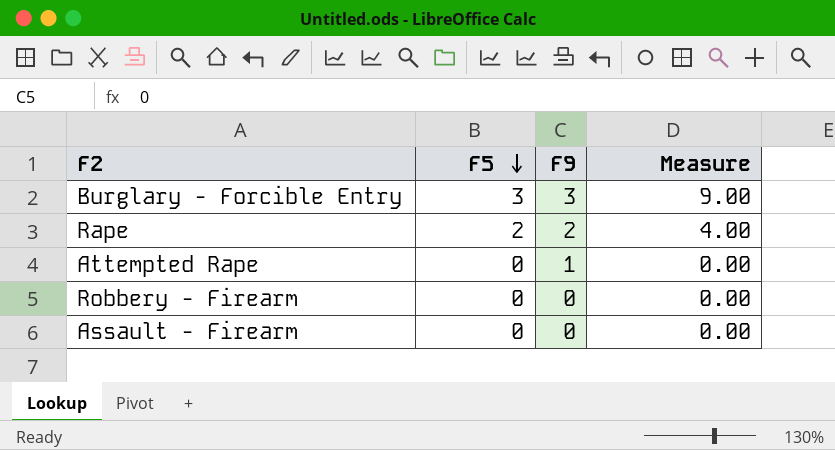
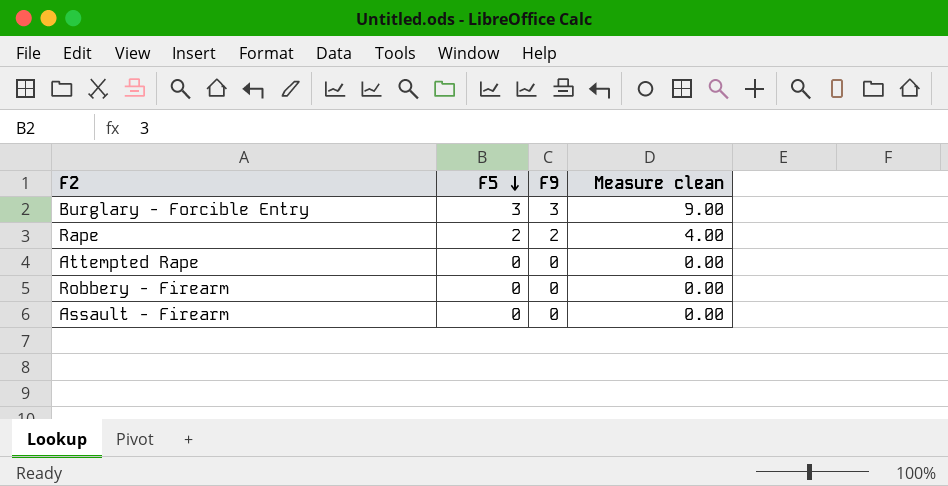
column name: Measure -> Measure clean
Attempted Rape | F9: 1 -> 0

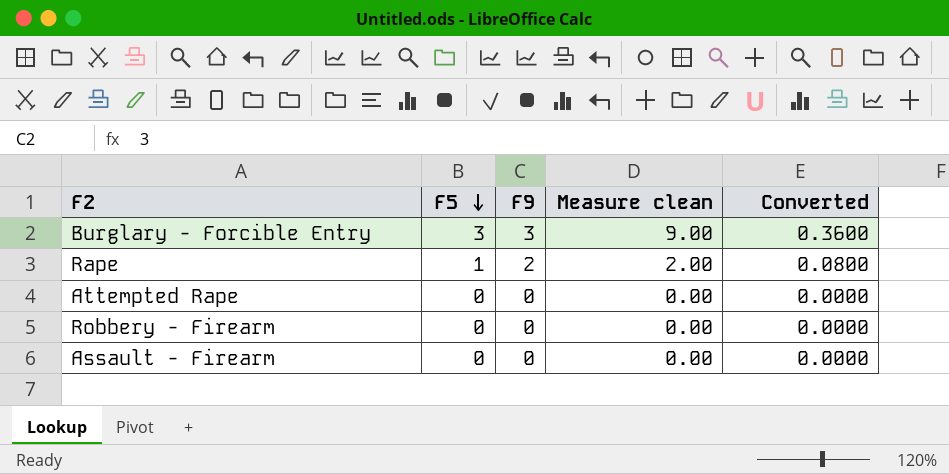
column Converted | formula: none -> [Measure clean] * 0.04
Rape | F5: 2 -> 1
Rape | Measure clean: 4.00 -> 2.00

